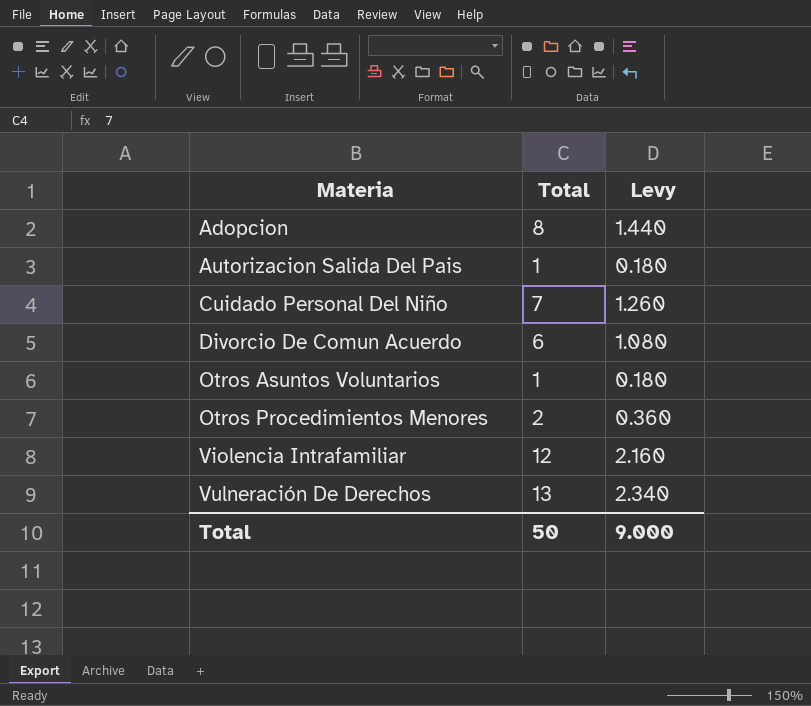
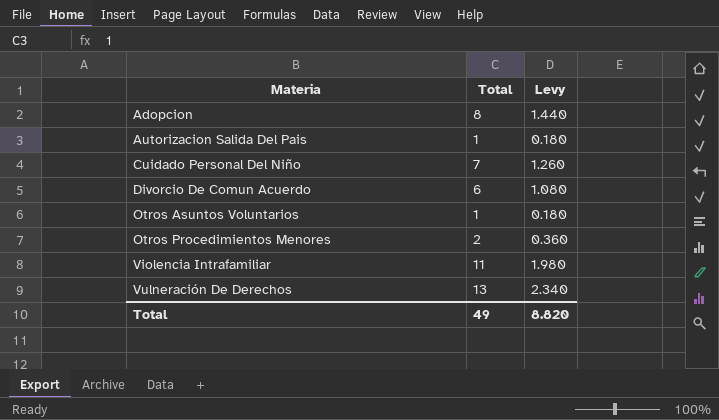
Violencia Intrafamiliar | Total: 12 -> 11
Violencia Intrafamiliar | Levy: 2.160 -> 1.980
Total | Total: 50 -> 49
Total | Levy: 9.000 -> 8.820

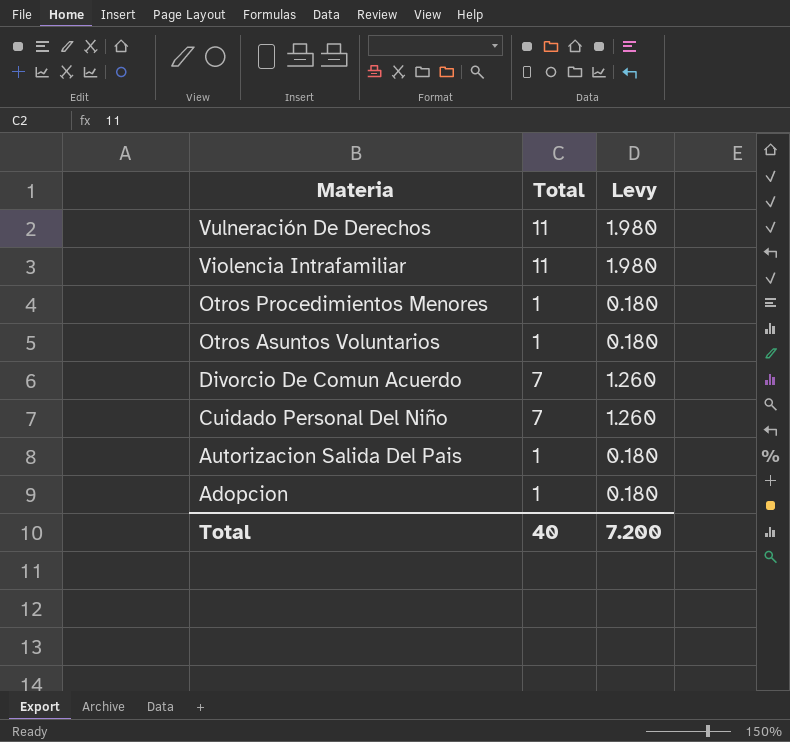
row order: Materia ascending -> Materia descending
Vulneración De Derechos | Total: 13 -> 11
Vulneración De Derechos | Levy: 2.340 -> 1.980
Otros Procedimientos Menores | Total: 2 -> 1
Otros Procedimientos Menores | Levy: 0.360 -> 0.180
Divorcio De Comun Acuerdo | Total: 6 -> 7
Divorcio De Comun Acuerdo | Levy: 1.080 -> 1.260
Adopcion | Total: 8 -> 1
Adopcion | Levy: 1.440 -> 0.180
Total | Total: 49 -> 40
Total | Levy: 8.820 -> 7.200

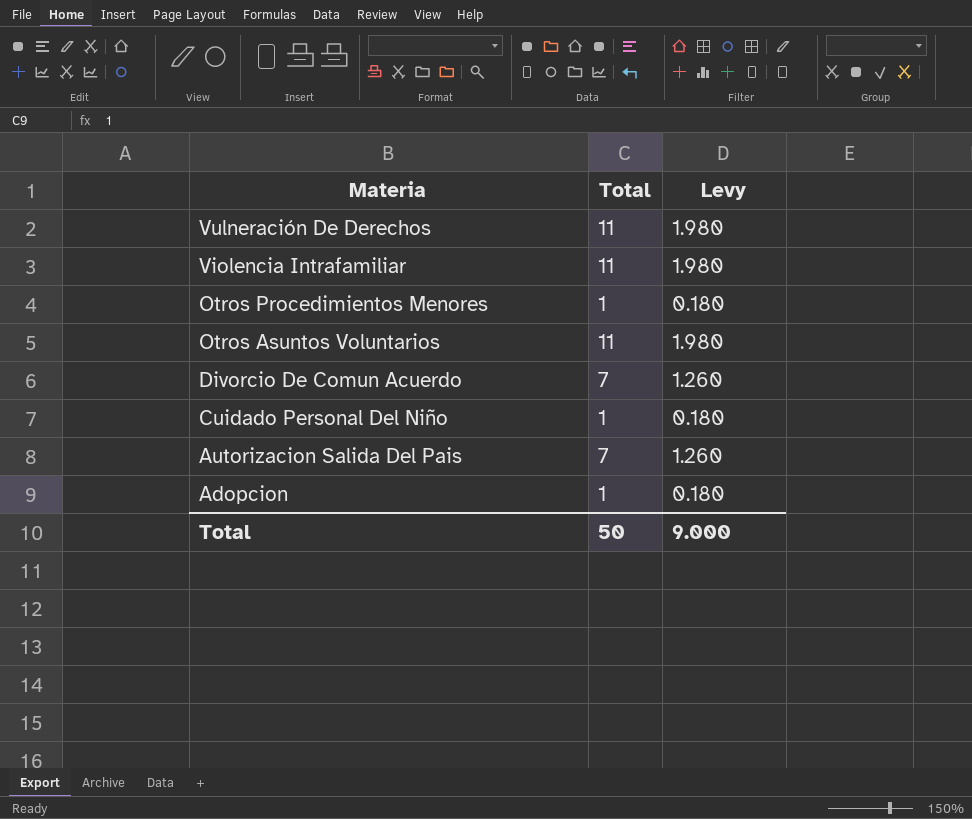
Otros Asuntos Voluntarios | Total: 1 -> 11
Otros Asuntos Voluntarios | Levy: 0.180 -> 1.980
Cuidado Personal Del Niño | Total: 7 -> 1
Cuidado Personal Del Niño | Levy: 1.260 -> 0.180
Autorizacion Salida Del Pais | Total: 1 -> 7
Autorizacion Salida Del Pais | Levy: 0.180 -> 1.260
Total | Total: 40 -> 50
Total | Levy: 7.200 -> 9.000

